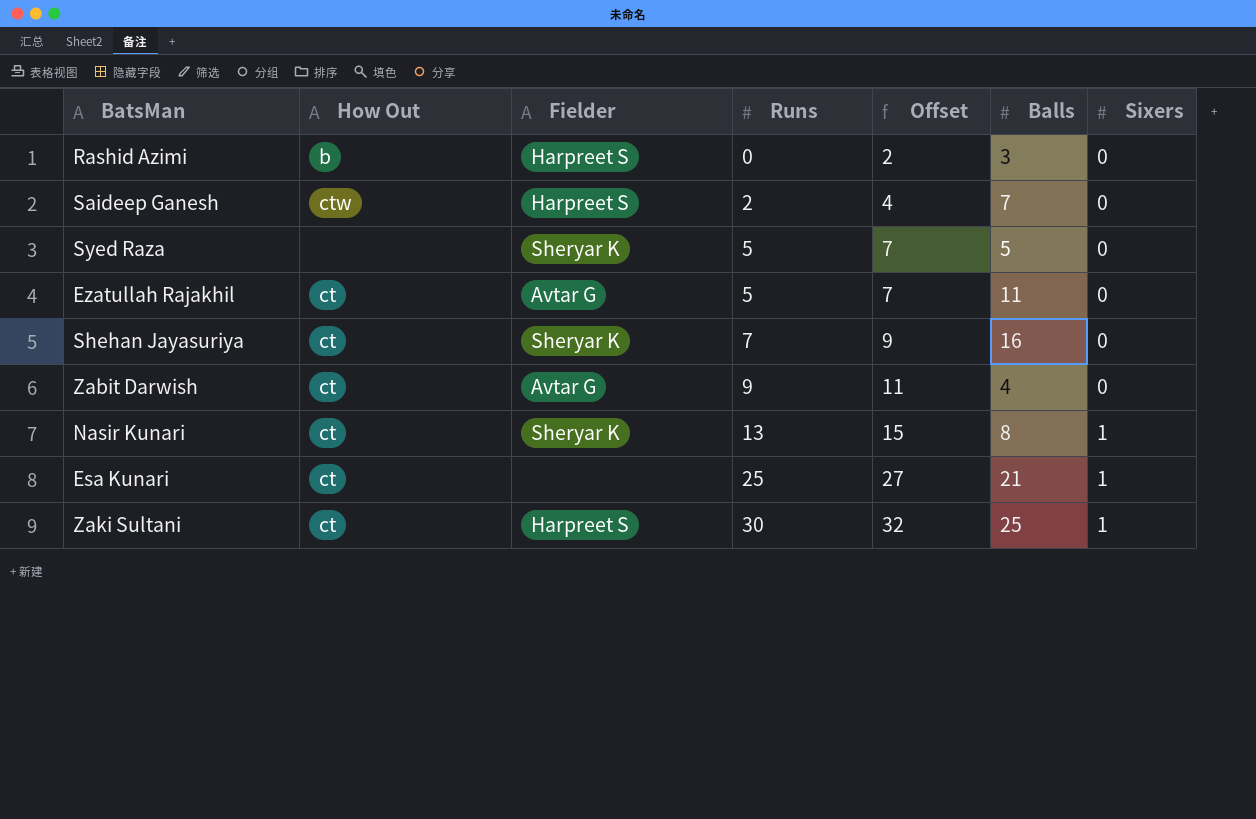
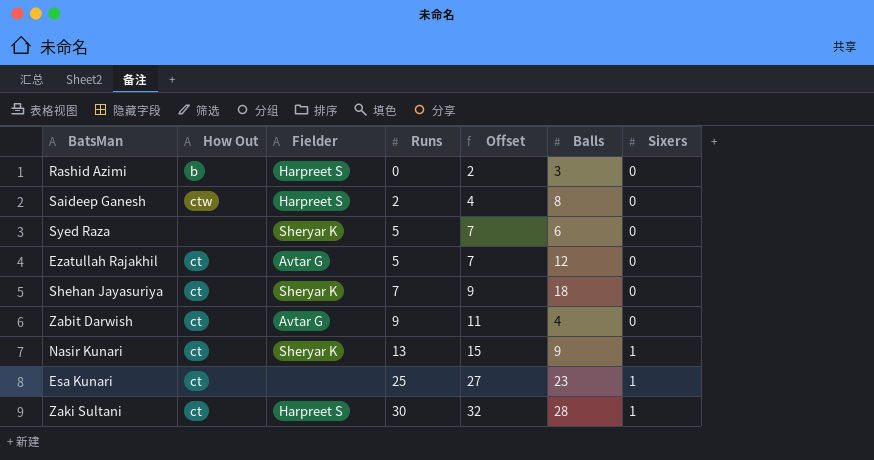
Saideep Ganesh | Balls: 7 -> 8
Syed Raza | Balls: 5 -> 6
Ezatullah Rajakhil | Balls: 11 -> 12
Shehan Jayasuriya | Balls: 16 -> 18
Nasir Kunari | Balls: 8 -> 9
Esa Kunari | Balls: 21 -> 23
Zaki Sultani | Balls: 25 -> 28

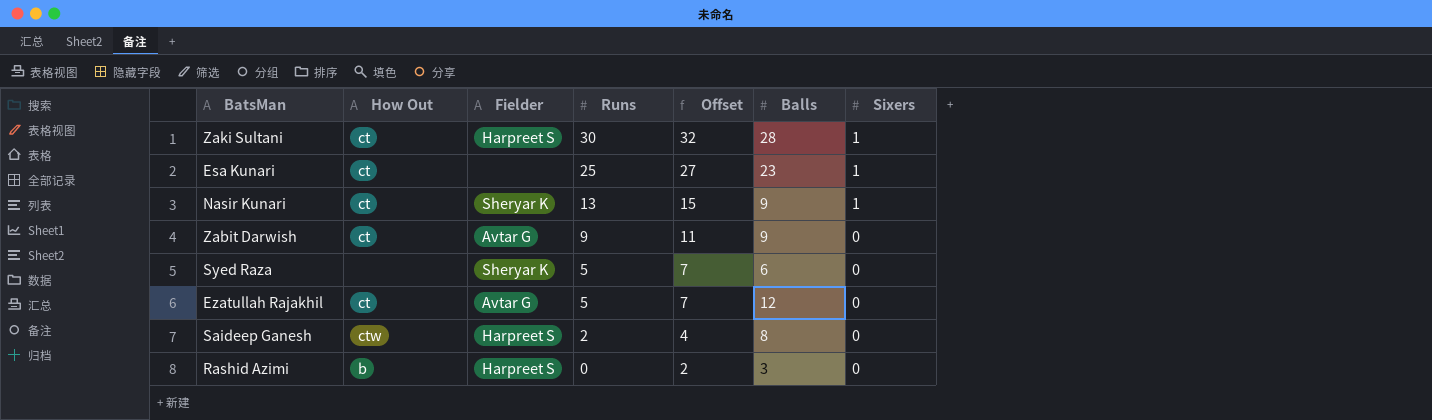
row order: Runs ascending -> Runs descending
row Shehan Jayasuriya: ct | Sheryar K | 7 | 9 | 18 | 0 -> none
Zabit Darwish | Balls: 4 -> 9

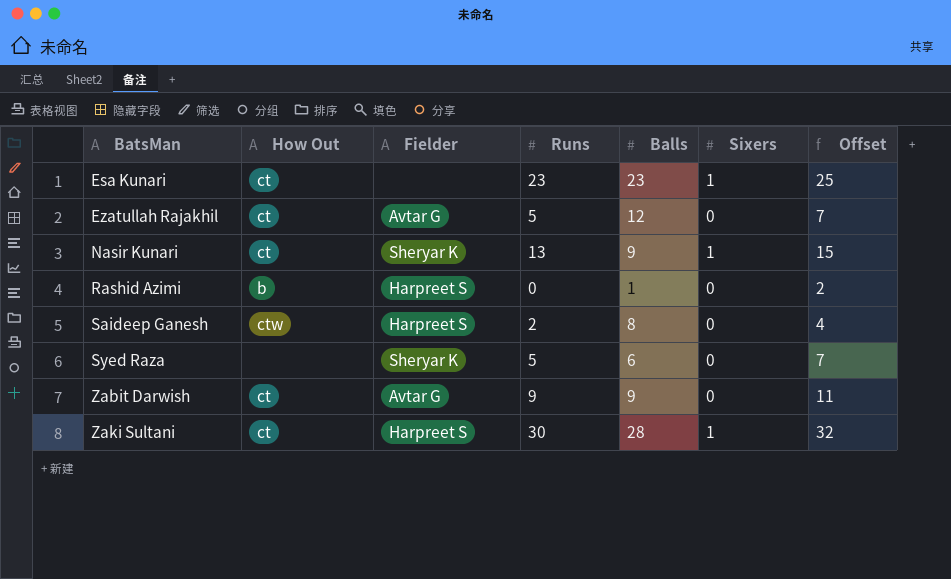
row order: Runs descending -> BatsMan ascending
column Offset | position: 5 -> 7
Esa Kunari | Runs: 25 -> 23
Esa Kunari | Offset: 27 -> 25
Rashid Azimi | Balls: 3 -> 1

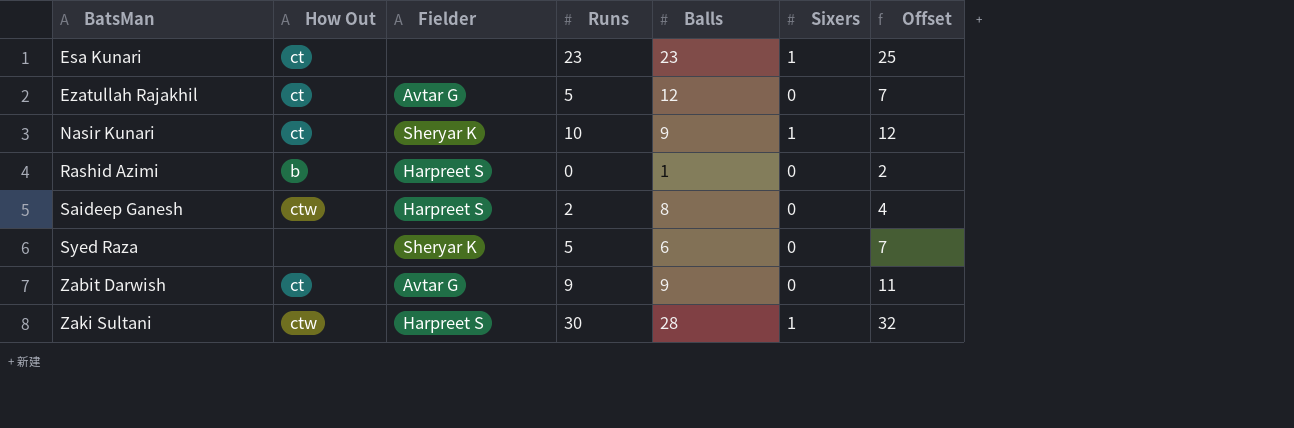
Nasir Kunari | Runs: 13 -> 10
Nasir Kunari | Offset: 15 -> 12
Zaki Sultani | How Out: ct -> ctw

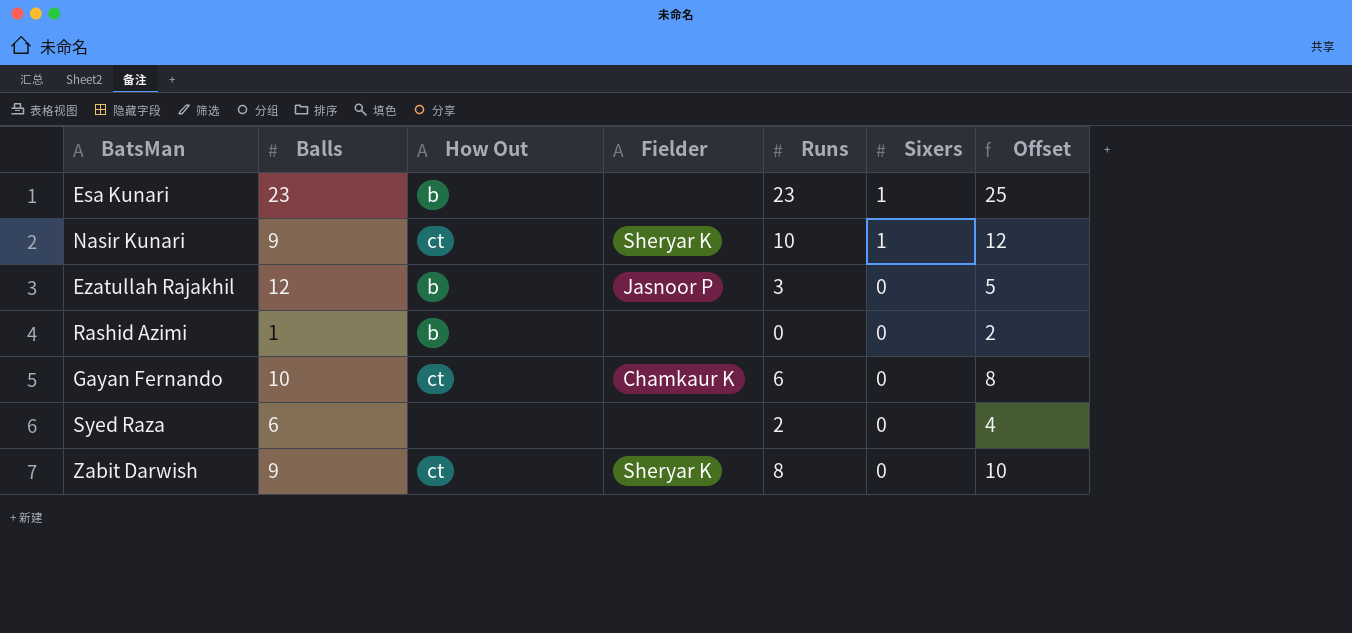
row order: BatsMan ascending -> Sixers descending
column Balls | position: 5 -> 2
row Saideep Ganesh: ctw | Harpreet S | 2 | 8 | 0 | 4 -> none
row Zaki Sultani: ctw | Harpreet S | 30 | 28 | 1 | 32 -> none
Esa Kunari | How Out: ct -> b
Ezatullah Rajakhil | How Out: ct -> b
Ezatullah Rajakhil | Fielder: Avtar G -> Jasnoor P
Ezatullah Rajakhil | Runs: 5 -> 3
Ezatullah Rajakhil | Offset: 7 -> 5
Rashid Azimi | Fielder: Harpreet S -> none
row Gayan Fernando: none -> 10 | ct | Chamkaur K | 6 | 0 | 8
Syed Raza | Fielder: Sheryar K -> none
Syed Raza | Runs: 5 -> 2
Syed Raza | Offset: 7 -> 4
Zabit Darwish | Fielder: Avtar G -> Sheryar K
Zabit Darwish | Runs: 9 -> 8
Zabit Darwish | Offset: 11 -> 10

